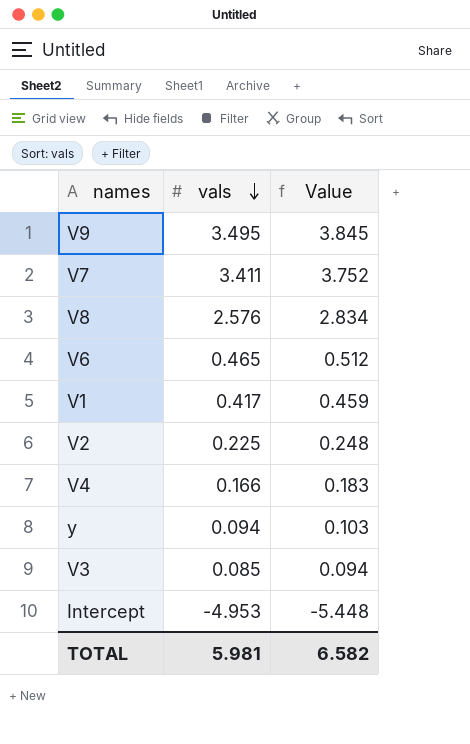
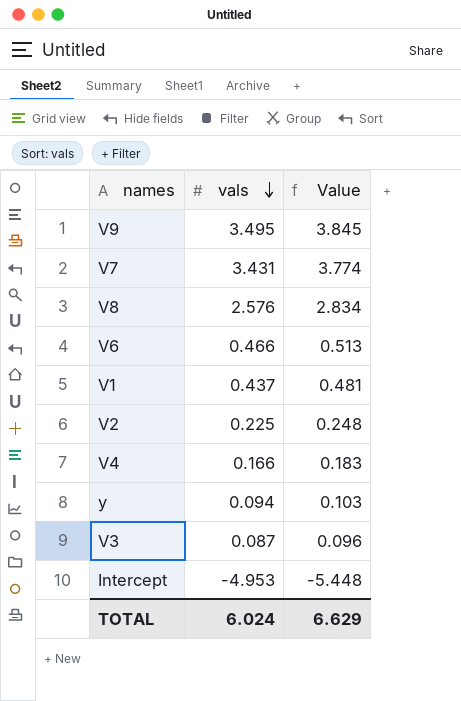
V7 | vals: 3.411 -> 3.431
V7 | Value: 3.752 -> 3.774
V6 | vals: 0.465 -> 0.466
V6 | Value: 0.512 -> 0.513
V1 | vals: 0.417 -> 0.437
V1 | Value: 0.459 -> 0.481
V3 | vals: 0.085 -> 0.087
V3 | Value: 0.094 -> 0.096
TOTAL | vals: 5.981 -> 6.024
TOTAL | Value: 6.582 -> 6.629

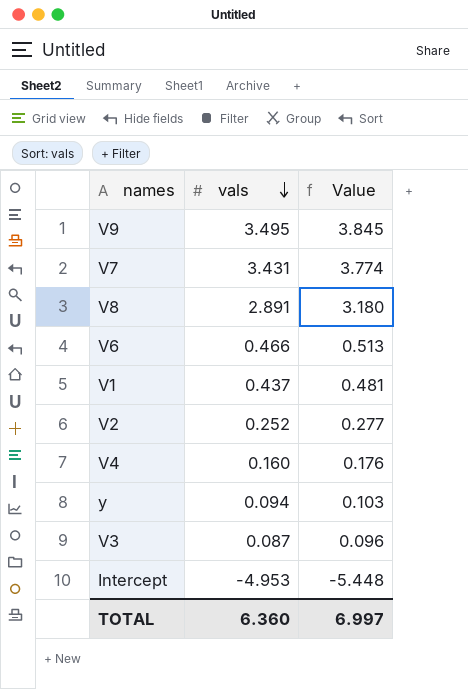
V8 | vals: 2.576 -> 2.891
V8 | Value: 2.834 -> 3.180
V2 | vals: 0.225 -> 0.252
V2 | Value: 0.248 -> 0.277
V4 | vals: 0.166 -> 0.160
V4 | Value: 0.183 -> 0.176
TOTAL | vals: 6.024 -> 6.360
TOTAL | Value: 6.629 -> 6.997

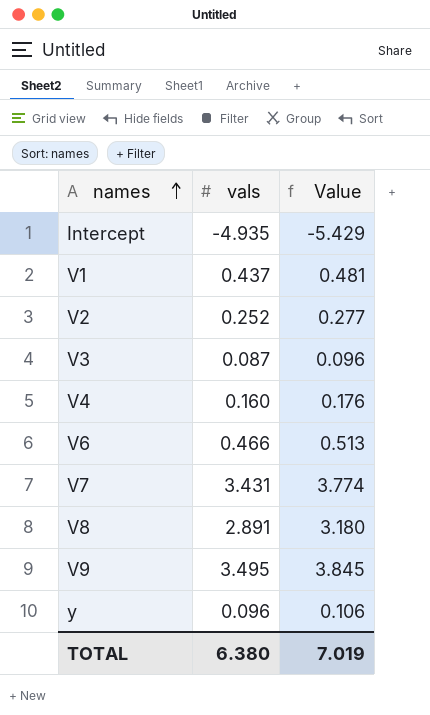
row order: vals descending -> names ascending
Intercept | vals: -4.953 -> -4.935
Intercept | Value: -5.448 -> -5.429
y | vals: 0.094 -> 0.096
y | Value: 0.103 -> 0.106
TOTAL | vals: 6.360 -> 6.380
TOTAL | Value: 6.997 -> 7.019

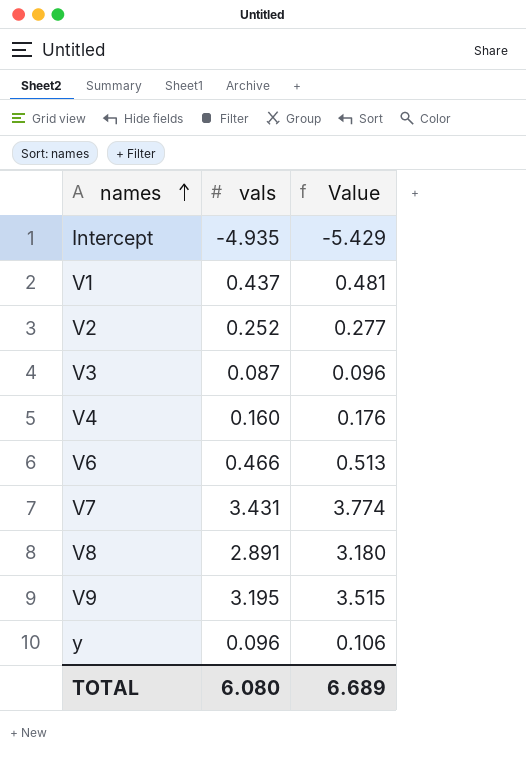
V9 | vals: 3.495 -> 3.195
V9 | Value: 3.845 -> 3.515
TOTAL | vals: 6.380 -> 6.080
TOTAL | Value: 7.019 -> 6.689

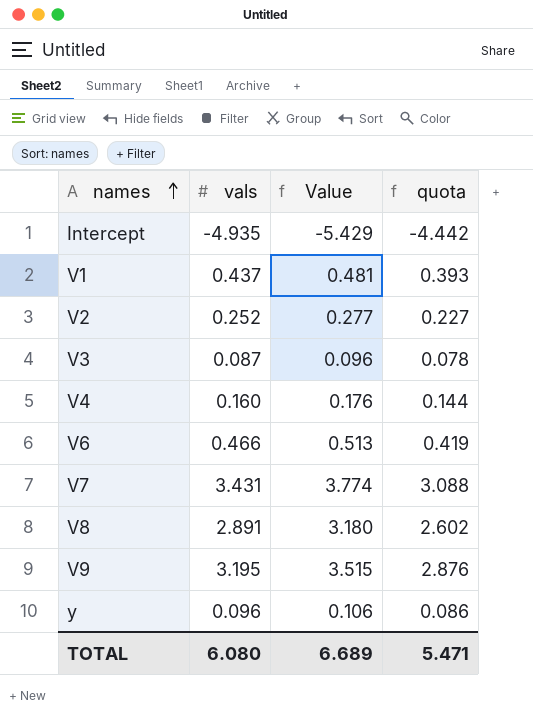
column quota | formula: none -> [vals] * 0.9

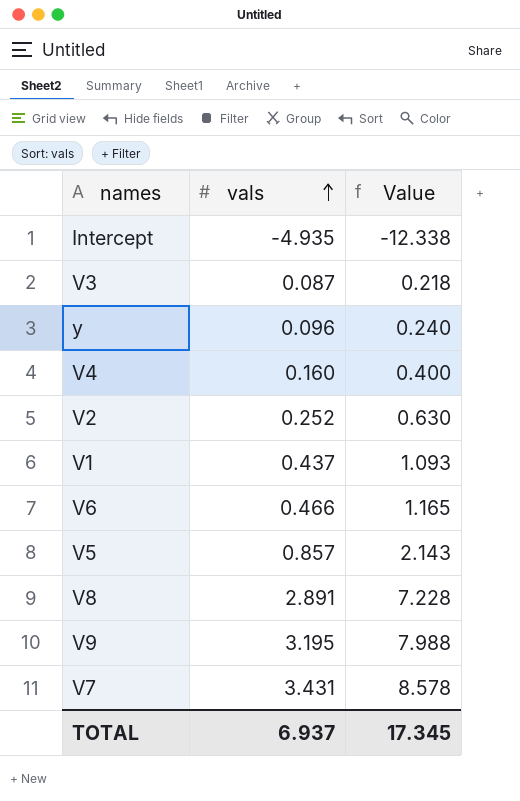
row order: names ascending -> vals ascending
column quota | formula: [vals] * 0.9 -> none
column Value | formula: [vals] * 1.1 -> [vals] * 2.5
row V5: none -> 0.857 | 2.143
TOTAL | vals: 6.080 -> 6.937
TOTAL | Value: 6.689 -> 17.345

